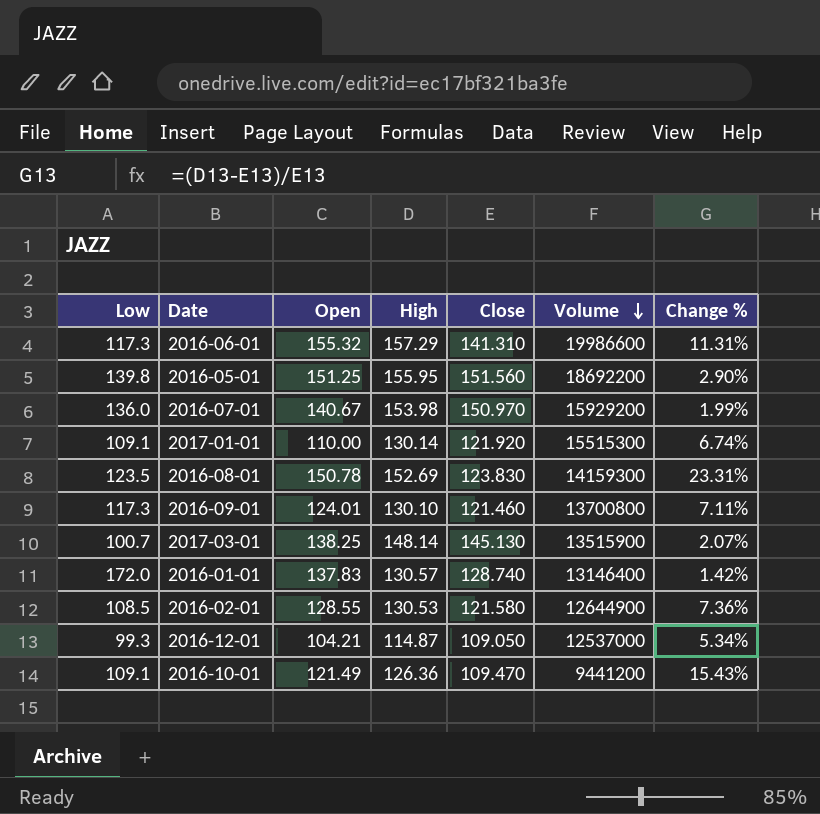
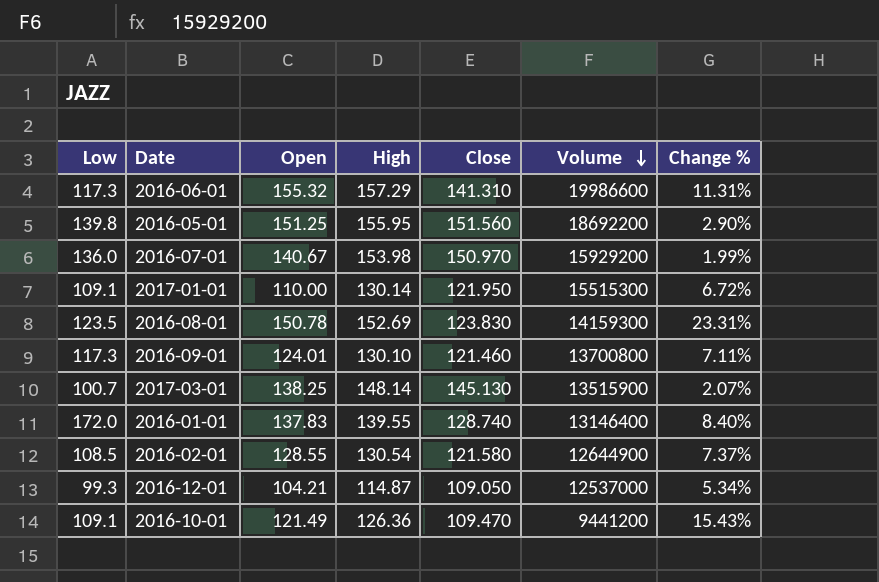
2017-01-01 | Close: 121.920 -> 121.950
2017-01-01 | Change %: 6.74% -> 6.72%
2016-01-01 | High: 130.57 -> 139.55
2016-01-01 | Change %: 1.42% -> 8.40%
2016-02-01 | High: 130.53 -> 130.54
2016-02-01 | Change %: 7.36% -> 7.37%

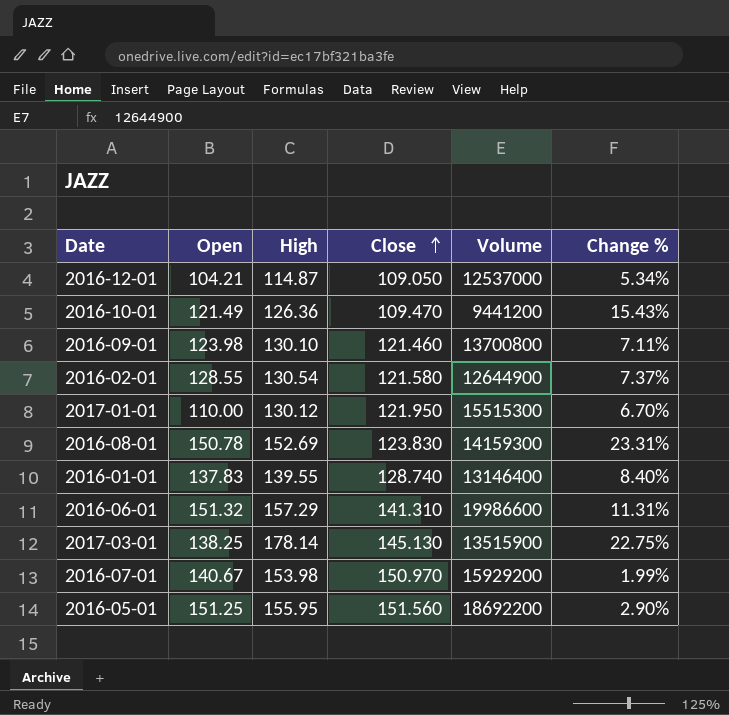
row order: Volume descending -> Close ascending
column Low | position: 1 -> none
2016-09-01 | Open: 124.01 -> 123.98
2017-01-01 | High: 130.14 -> 130.12
2017-01-01 | Change %: 6.72% -> 6.70%
2016-06-01 | Open: 155.32 -> 151.32
2017-03-01 | High: 148.14 -> 178.14
2017-03-01 | Change %: 2.07% -> 22.75%

